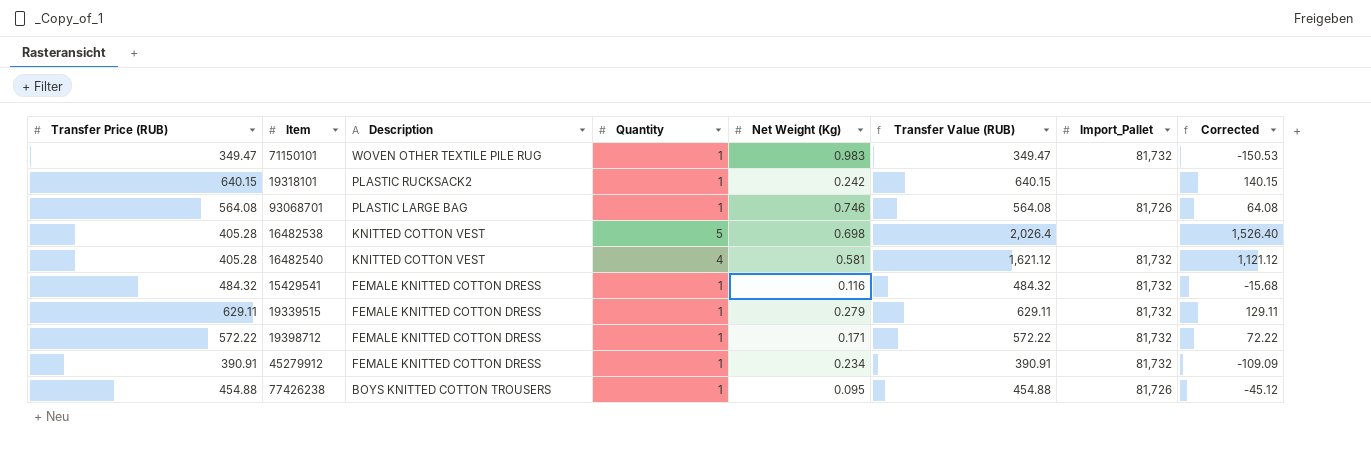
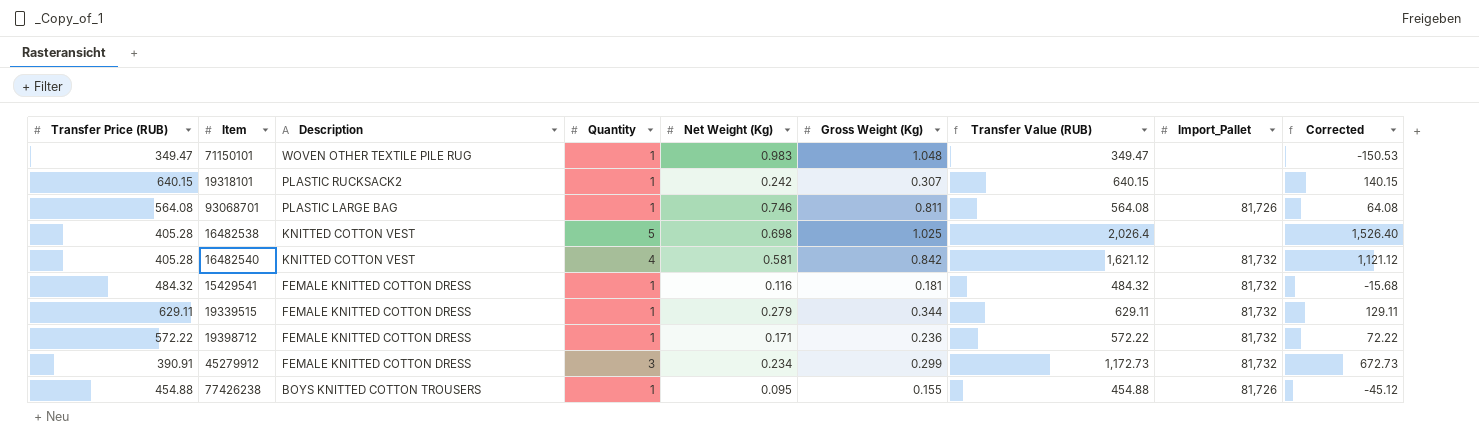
column Gross Weight (Kg) | position: none -> 6
71150101 | Import_Pallet: 81,732 -> none
45279912 | Quantity: 1 -> 3
45279912 | Transfer Value (RUB): 390.91 -> 1,172.73
45279912 | Corrected: -109.09 -> 672.73

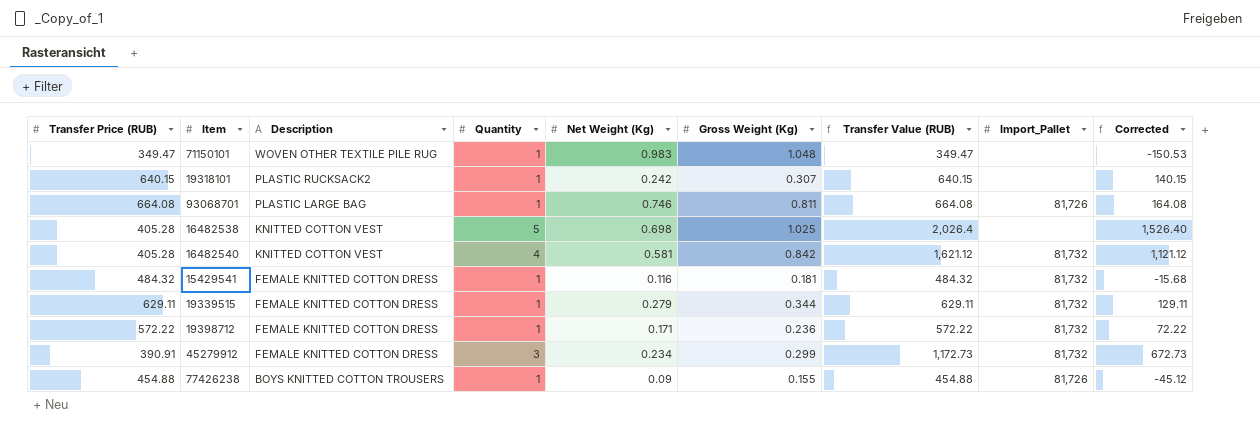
93068701 | Transfer Price (RUB): 564.08 -> 664.08
93068701 | Transfer Value (RUB): 564.08 -> 664.08
93068701 | Corrected: 64.08 -> 164.08
77426238 | Net Weight (Kg): 0.095 -> 0.09

